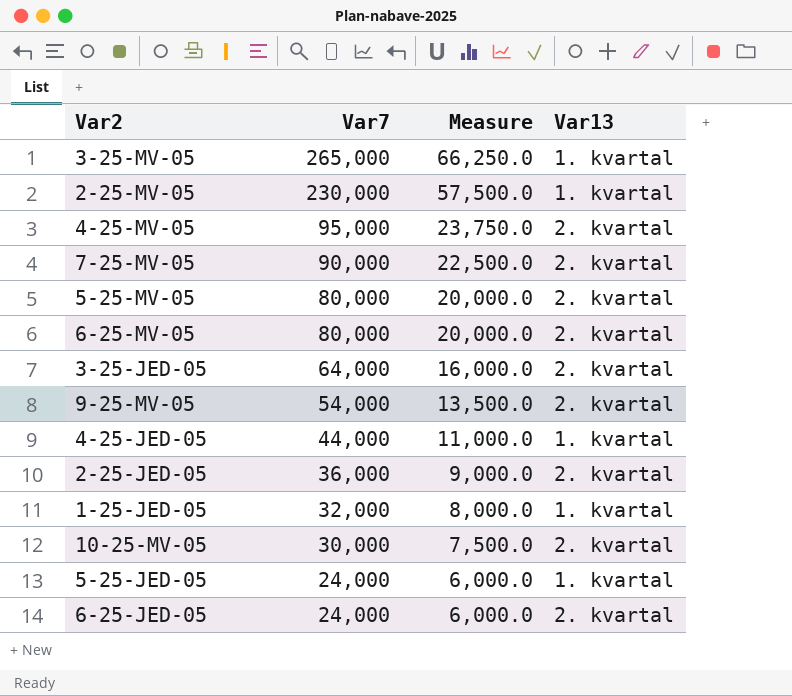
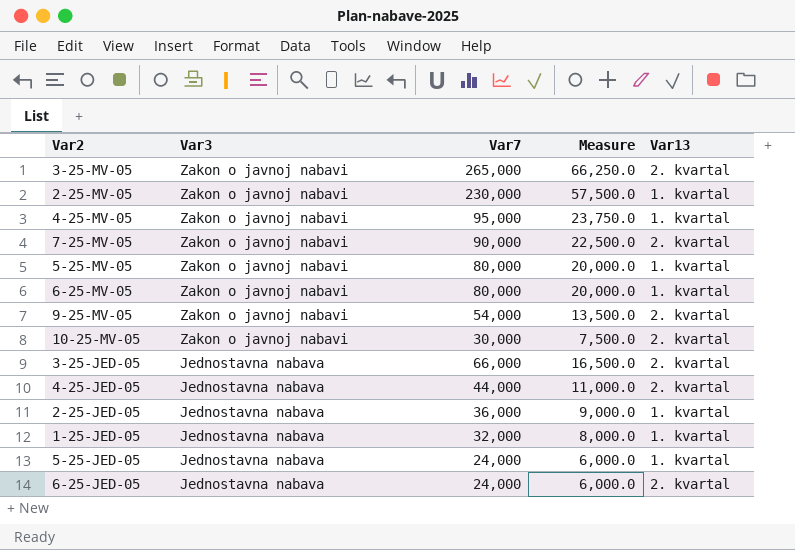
row order: Var7 descending -> Var3 descending
column Var3 | position: none -> 2
3-25-MV-05 | Var13: 1. kvartal -> 2. kvartal
4-25-MV-05 | Var13: 2. kvartal -> 1. kvartal
5-25-MV-05 | Var13: 2. kvartal -> 1. kvartal
6-25-MV-05 | Var13: 2. kvartal -> 1. kvartal
3-25-JED-05 | Var7: 64,000 -> 66,000
3-25-JED-05 | Measure: 16,000.0 -> 16,500.0
4-25-JED-05 | Var13: 1. kvartal -> 2. kvartal
2-25-JED-05 | Var13: 2. kvartal -> 1. kvartal

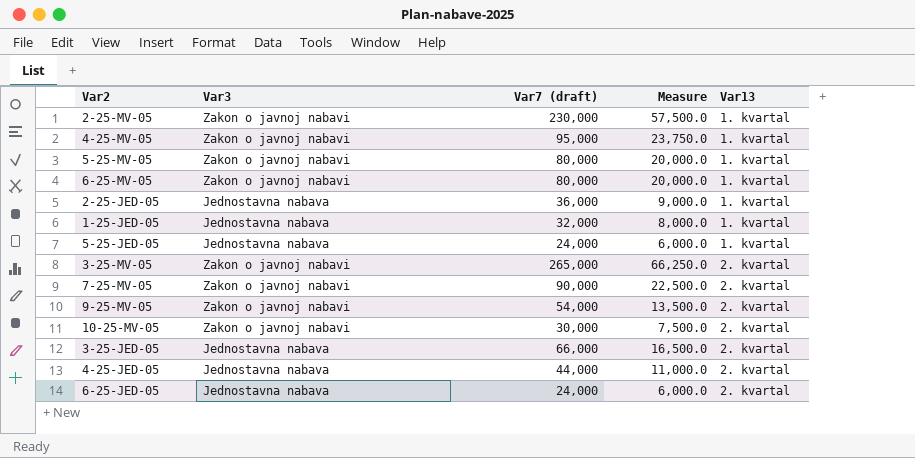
row order: Var3 descending -> Var13 ascending
column name: Var7 -> Var7 (draft)

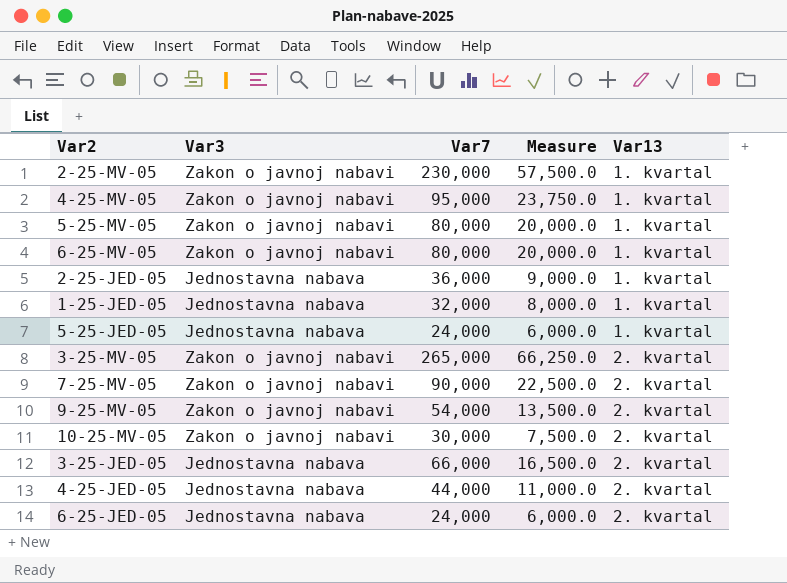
column name: Var7 (draft) -> Var7

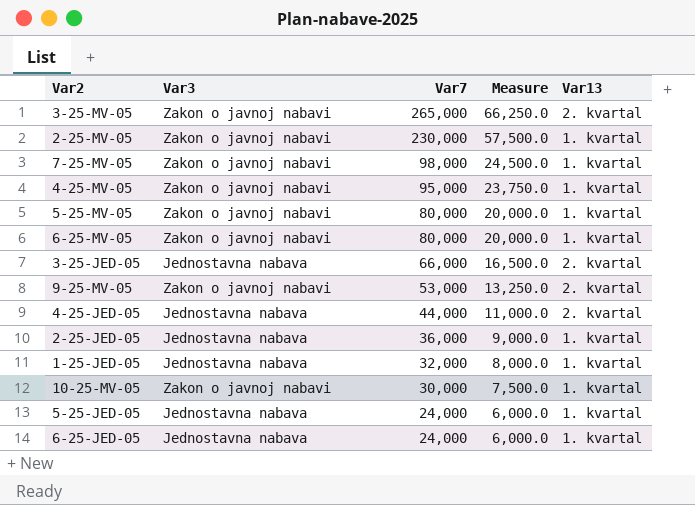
row order: Var13 ascending -> Var7 descending
7-25-MV-05 | Var7: 90,000 -> 98,000
7-25-MV-05 | Measure: 22,500.0 -> 24,500.0
7-25-MV-05 | Var13: 2. kvartal -> 1. kvartal
9-25-MV-05 | Var7: 54,000 -> 53,000
9-25-MV-05 | Measure: 13,500.0 -> 13,250.0
10-25-MV-05 | Var13: 2. kvartal -> 1. kvartal
6-25-JED-05 | Var13: 2. kvartal -> 1. kvartal

